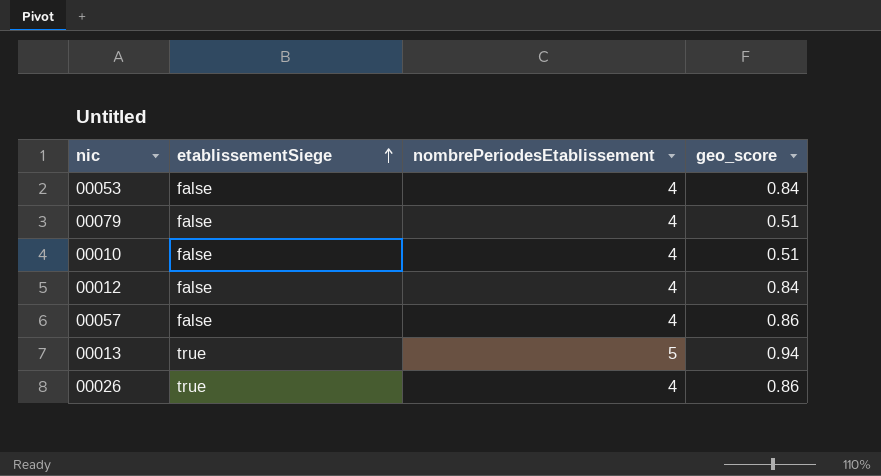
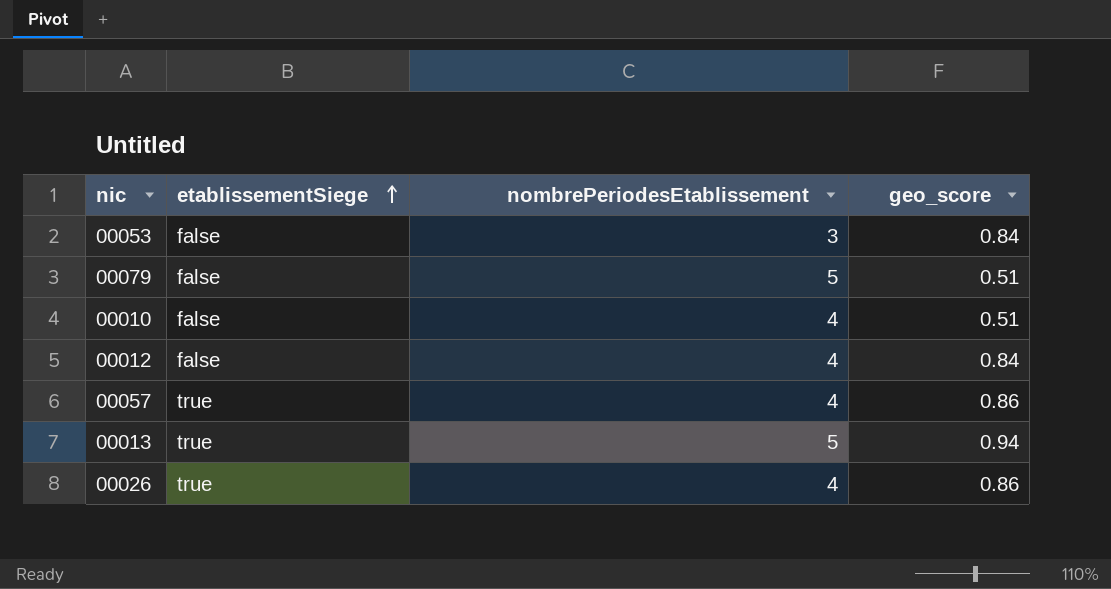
00053 | nombrePeriodesEtablissement: 4 -> 3
00079 | nombrePeriodesEtablissement: 4 -> 5
00057 | etablissementSiege: false -> true

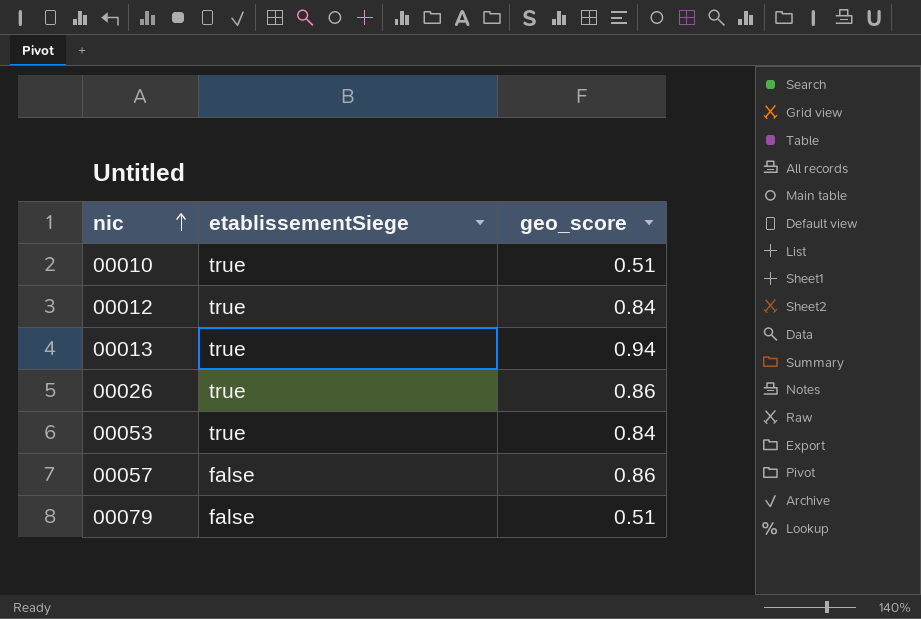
row order: etablissementSiege ascending -> nic ascending
column nombrePeriodesEtablissement | position: 3 -> none
00010 | etablissementSiege: false -> true
00012 | etablissementSiege: false -> true
00053 | etablissementSiege: false -> true
00057 | etablissementSiege: true -> false

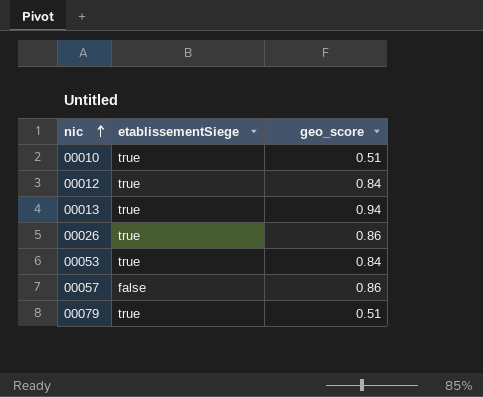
00079 | etablissementSiege: false -> true

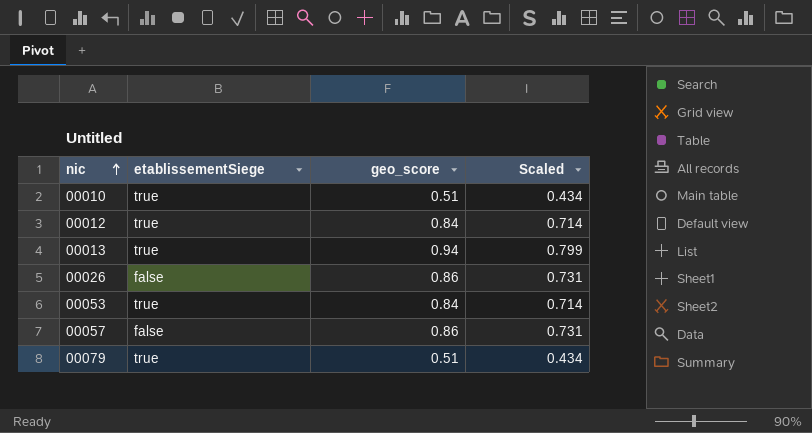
column Scaled | formula: none -> [geo_score] * 0.85
00026 | etablissementSiege: true -> false

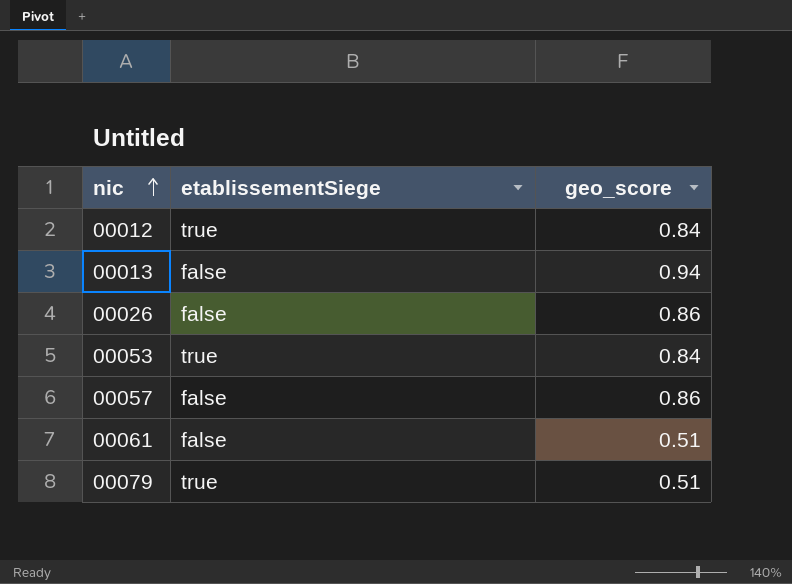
column Scaled | formula: [geo_score] * 0.85 -> none
row 00010: true | 0.51 | 0.434 -> none
00013 | etablissementSiege: true -> false
row 00061: none -> false | 0.51

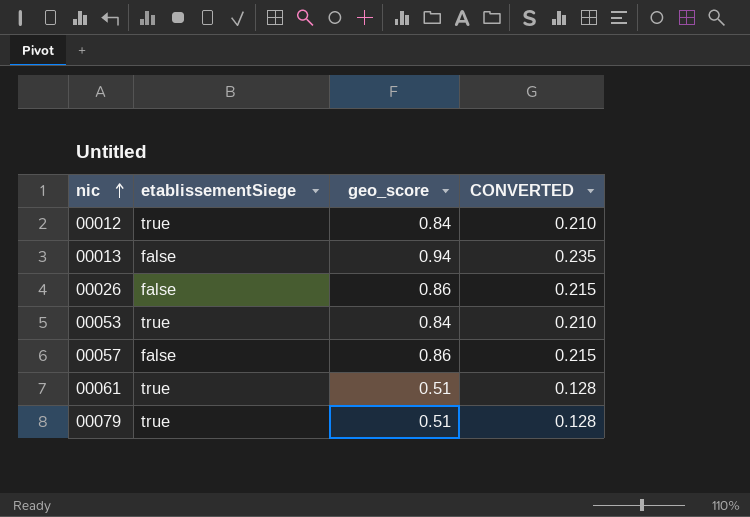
column CONVERTED | formula: none -> [geo_score] * 0.25
00061 | etablissementSiege: false -> true

